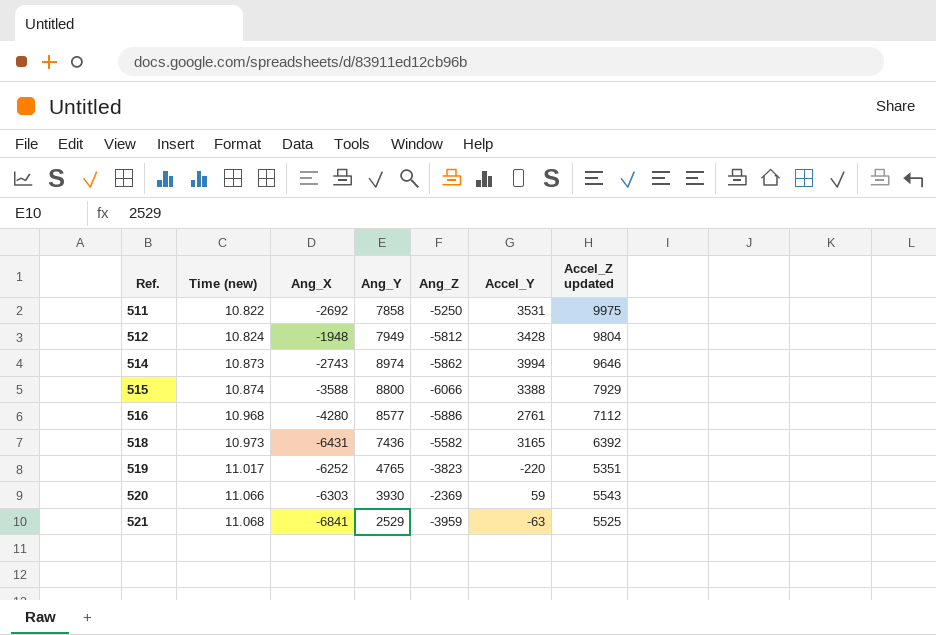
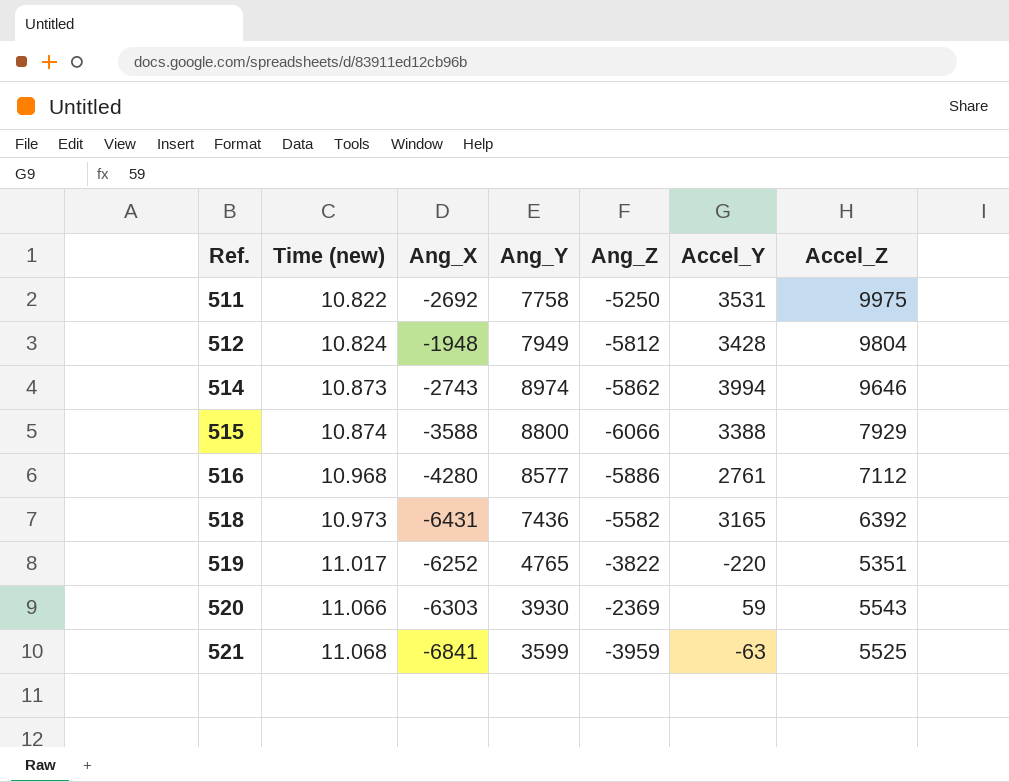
column name: Accel_Z updated -> Accel_Z
511 | Ang_Y: 7858 -> 7758
519 | Ang_Z: -3823 -> -3822
521 | Ang_Y: 2529 -> 3599

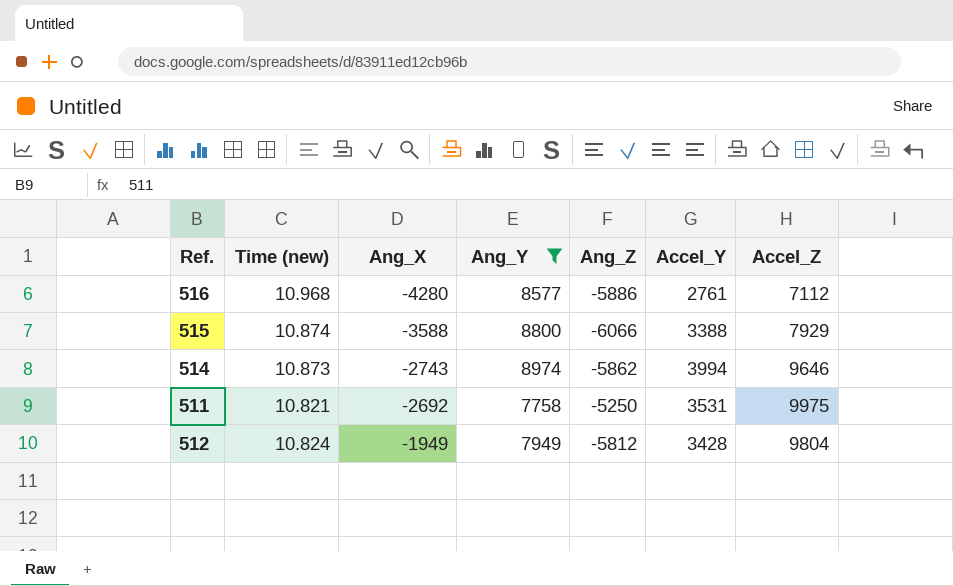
filter: none -> Ang_Y >= 7758
row order: Ref. ascending -> Ang_X ascending
511 | Time (new): 10.822 -> 10.821
512 | Ang_X: -1948 -> -1949

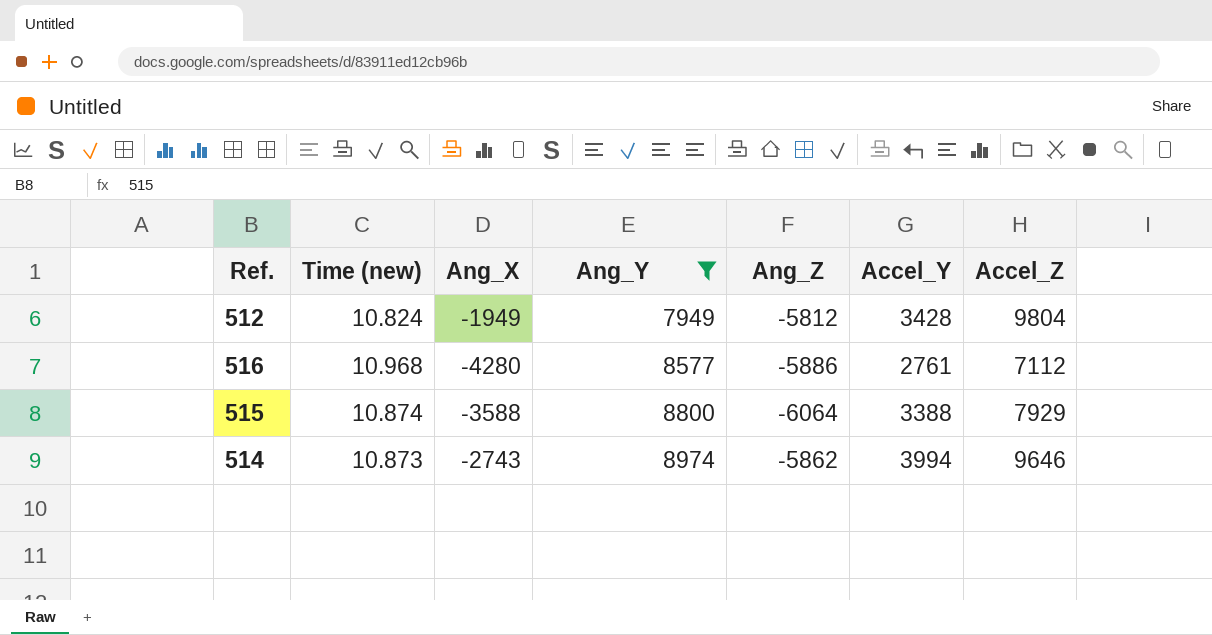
row order: Ang_X ascending -> Ang_Y ascending
row 511: 10.821 | -2692 | 7758 | -5250 | 3531 | 9975 -> none
515 | Ang_Z: -6066 -> -6064

